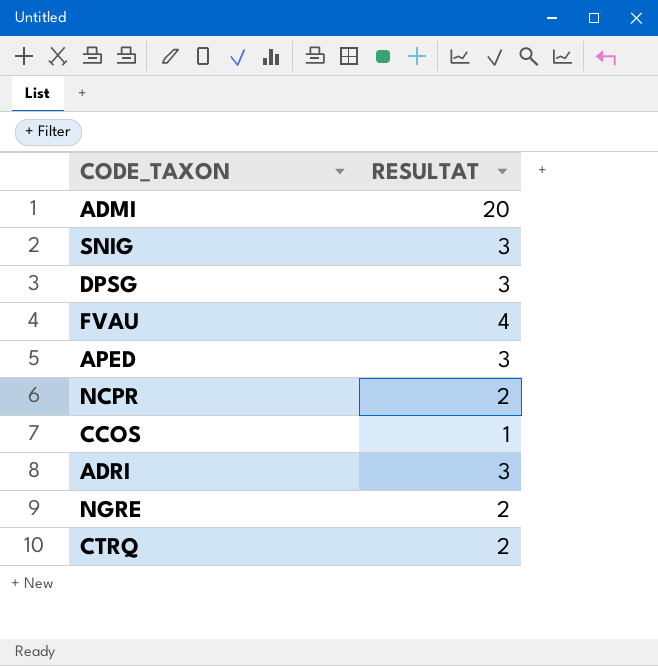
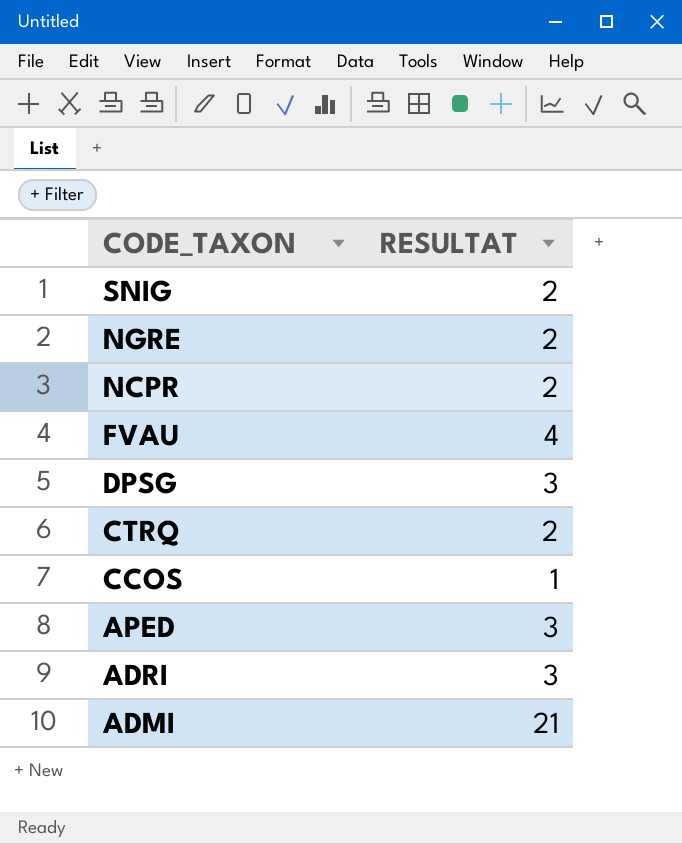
row order: none -> CODE_TAXON descending
SNIG | RESULTAT: 3 -> 2
ADMI | RESULTAT: 20 -> 21

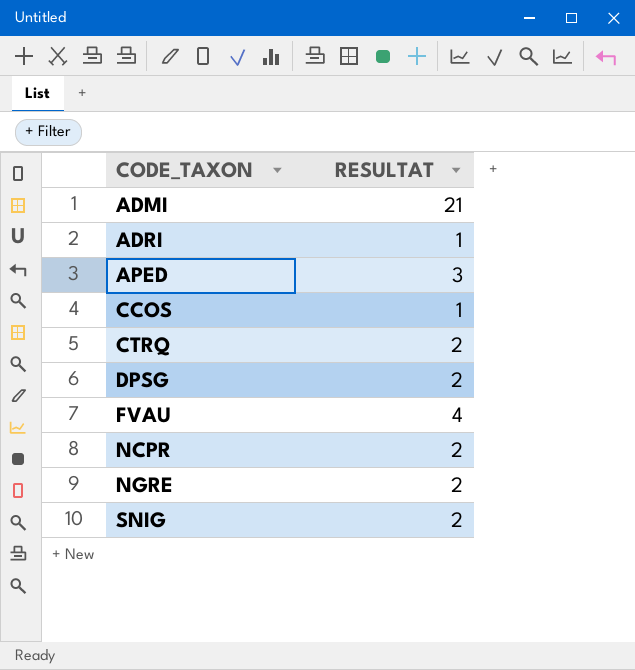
row order: CODE_TAXON descending -> CODE_TAXON ascending
ADRI | RESULTAT: 3 -> 1
DPSG | RESULTAT: 3 -> 2

